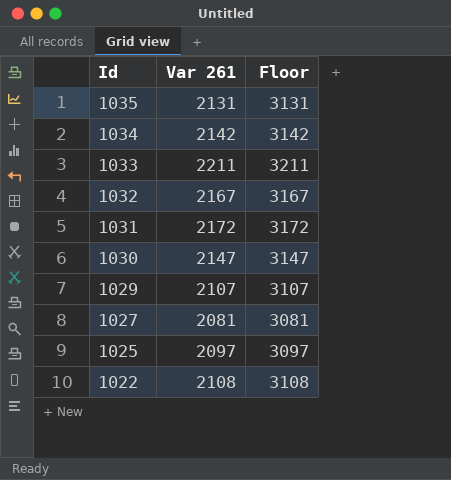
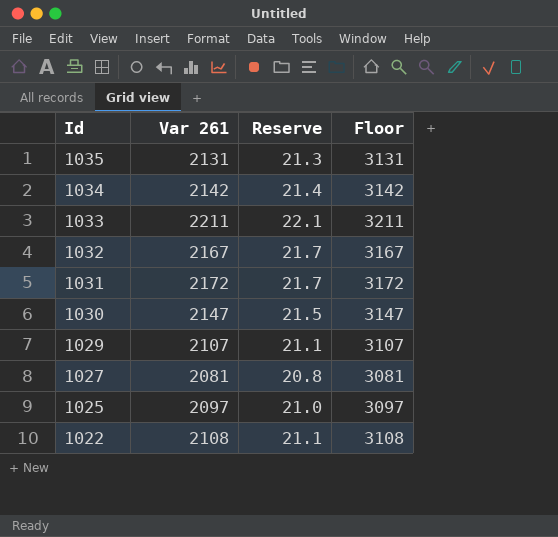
column Reserve | formula: none -> [Var 261] * 0.01

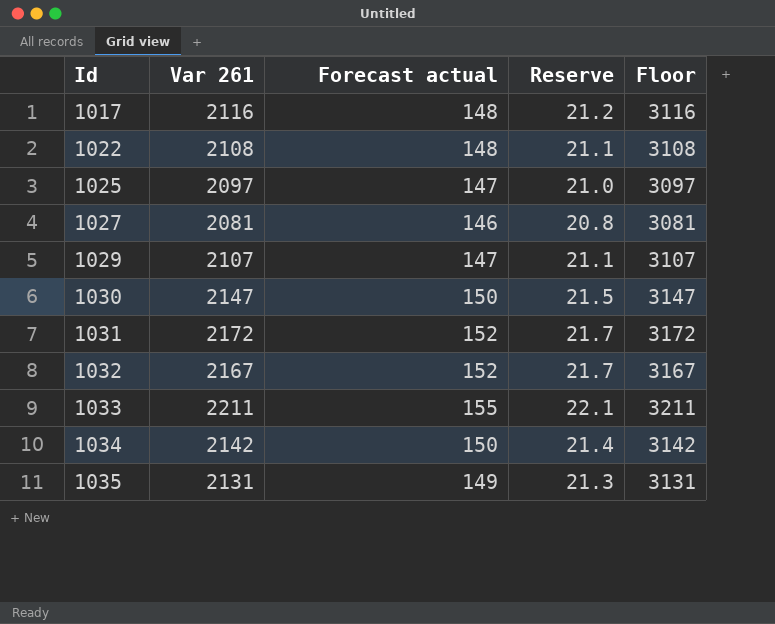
row order: Id descending -> Id ascending
column Forecast actual | formula: none -> [Var 261] * 0.07
row 1017: none -> 2116 | 148 | 21.2 | 3116

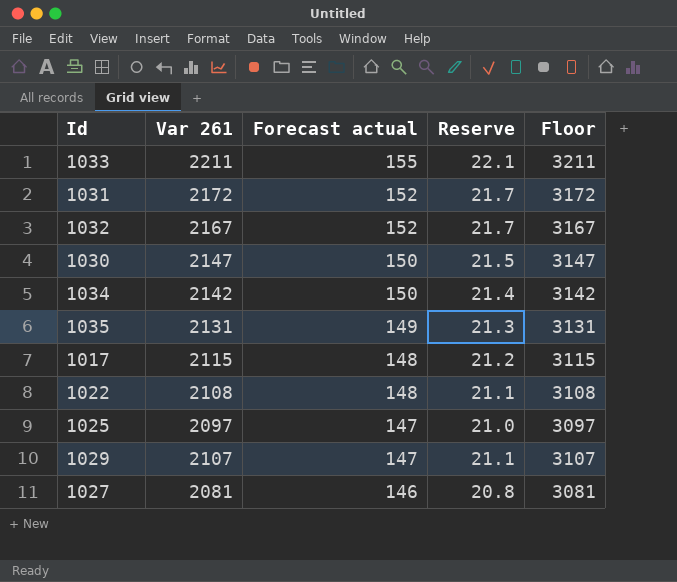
row order: Id ascending -> Forecast actual descending
1017 | Var 261: 2116 -> 2115
1017 | Floor: 3116 -> 3115

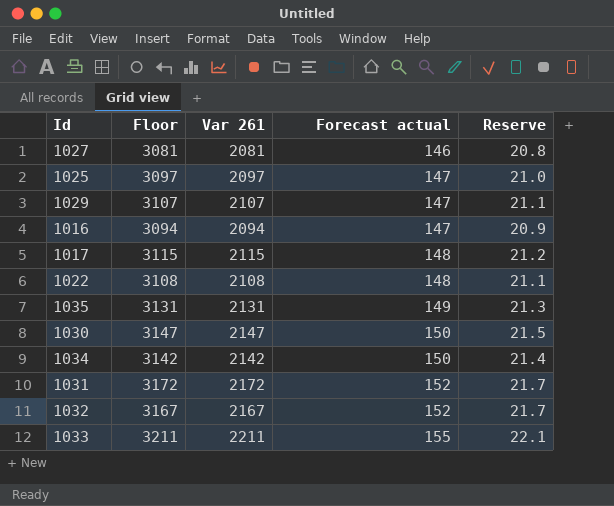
row order: Forecast actual descending -> Forecast actual ascending
column Floor | position: 5 -> 2
row 1016: none -> 3094 | 2094 | 147 | 20.9

